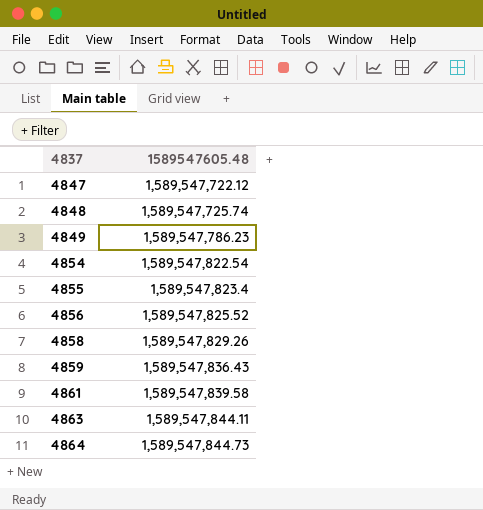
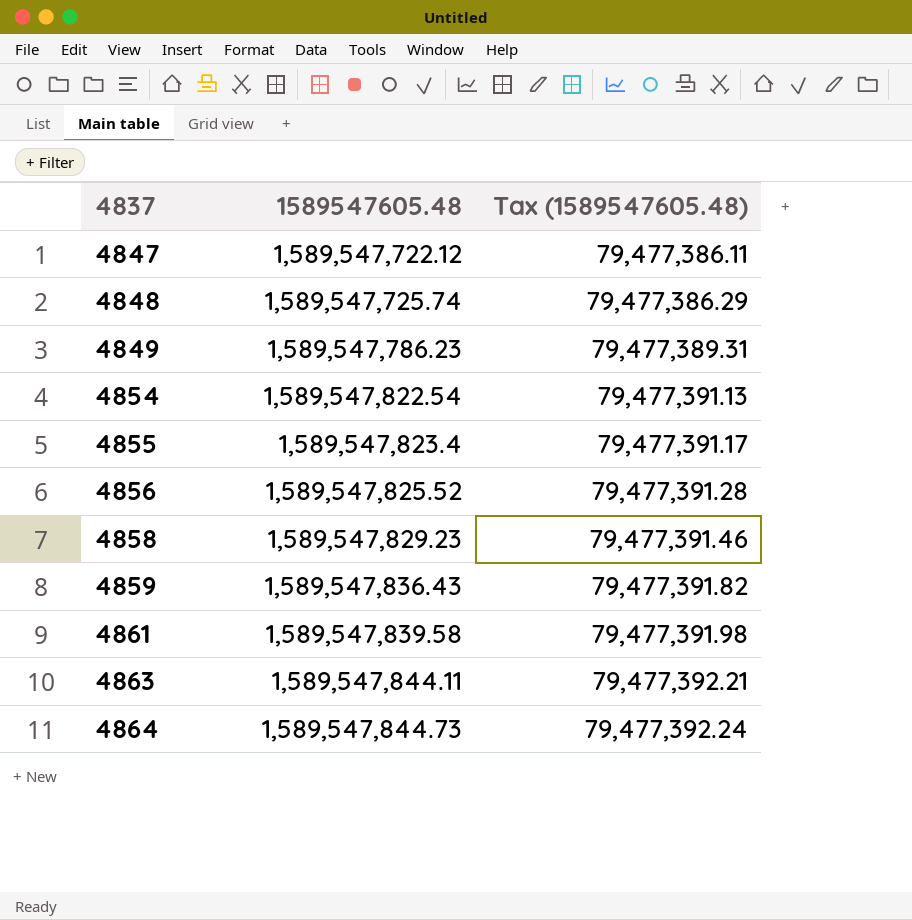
column Tax (1589547605.48) | formula: none -> [1589547605.48] * 0.05
4858 | 1589547605.48: 1,589,547,829.26 -> 1,589,547,829.23

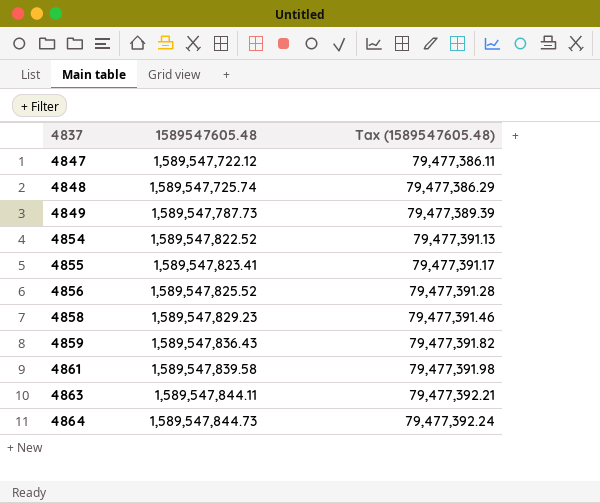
4849 | 1589547605.48: 1,589,547,786.23 -> 1,589,547,787.73
4849 | Tax (1589547605.48): 79,477,389.31 -> 79,477,389.39
4854 | 1589547605.48: 1,589,547,822.54 -> 1,589,547,822.52
4855 | 1589547605.48: 1,589,547,823.4 -> 1,589,547,823.41

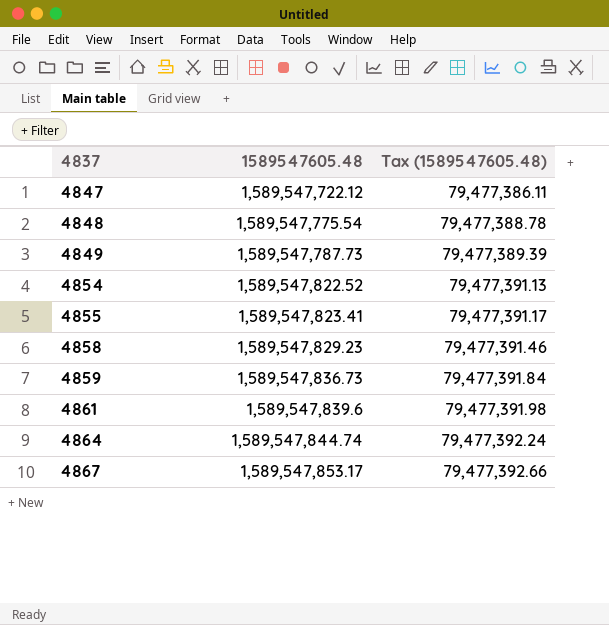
row 4856: 1,589,547,825.52 | 79,477,391.28 -> none
row 4863: 1,589,547,844.11 | 79,477,392.21 -> none
4848 | 1589547605.48: 1,589,547,725.74 -> 1,589,547,775.54
4848 | Tax (1589547605.48): 79,477,386.29 -> 79,477,388.78
4859 | 1589547605.48: 1,589,547,836.43 -> 1,589,547,836.73
4859 | Tax (1589547605.48): 79,477,391.82 -> 79,477,391.84
4861 | 1589547605.48: 1,589,547,839.58 -> 1,589,547,839.6
4864 | 1589547605.48: 1,589,547,844.73 -> 1,589,547,844.74
row 4867: none -> 1,589,547,853.17 | 79,477,392.66

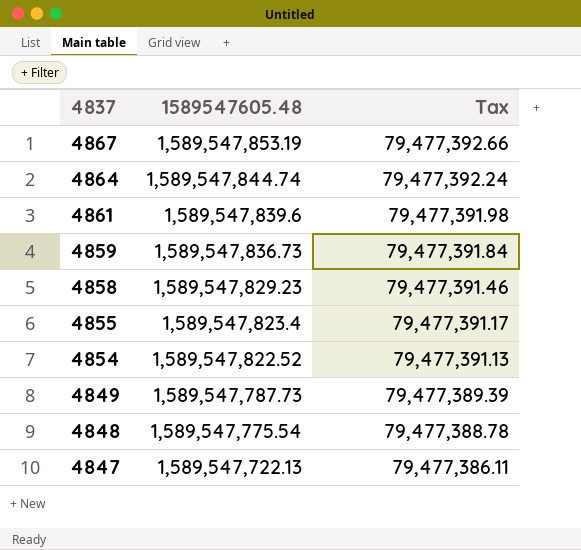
row order: 4837 ascending -> 4837 descending
column name: Tax (1589547605.48) -> Tax
4867 | 1589547605.48: 1,589,547,853.17 -> 1,589,547,853.19
4855 | 1589547605.48: 1,589,547,823.41 -> 1,589,547,823.4
4847 | 1589547605.48: 1,589,547,722.12 -> 1,589,547,722.13

